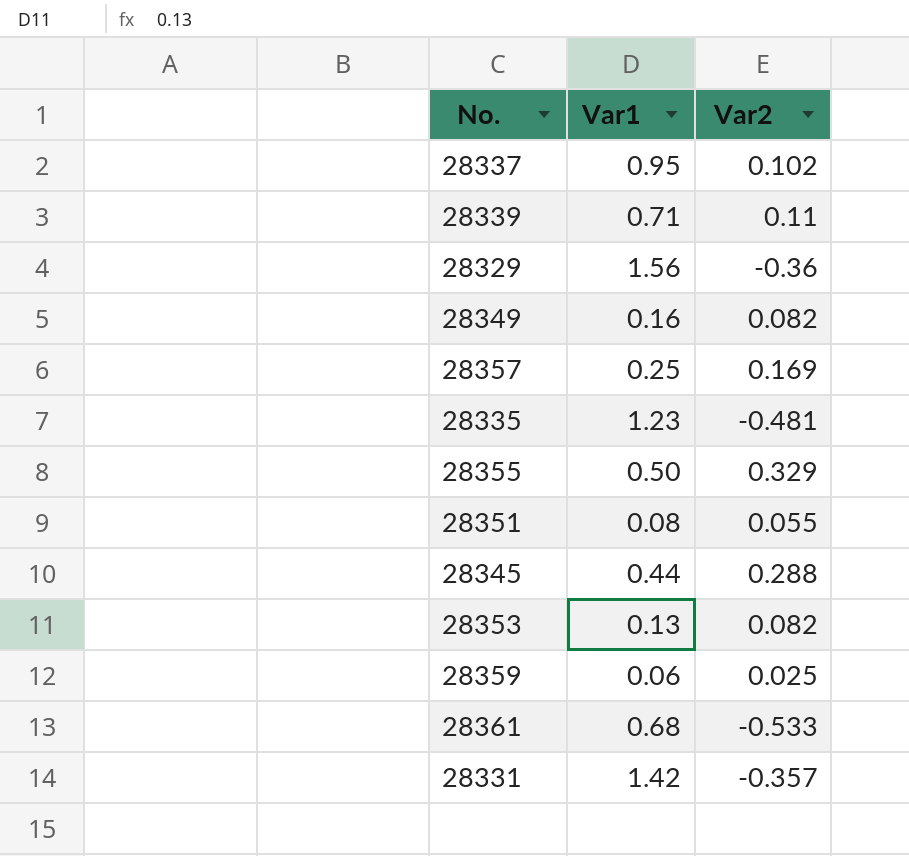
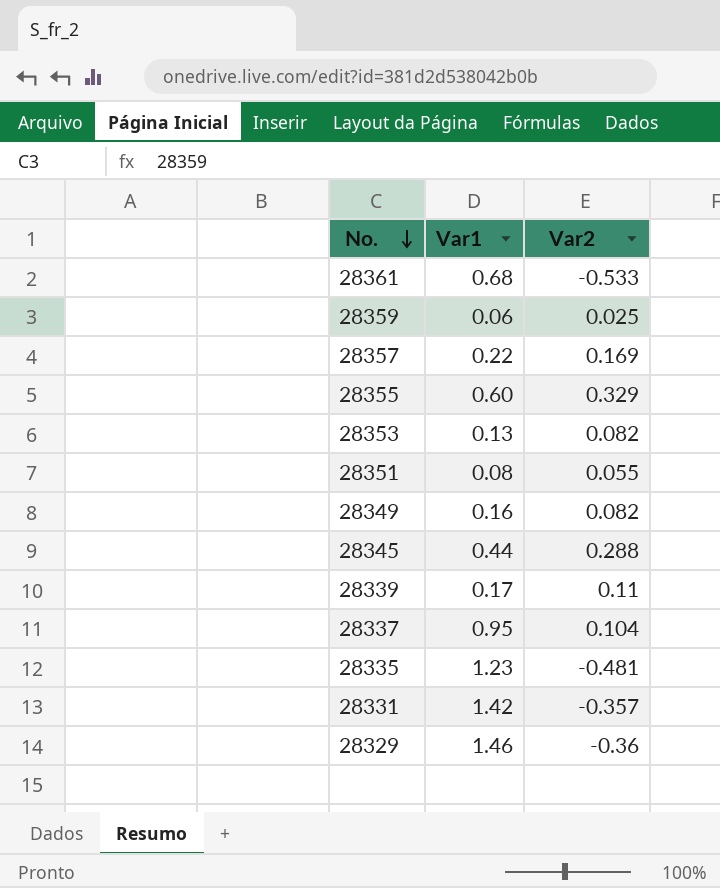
row order: none -> No. descending
28357 | Var1: 0.25 -> 0.22
28355 | Var1: 0.50 -> 0.60
28339 | Var1: 0.71 -> 0.17
28337 | Var2: 0.102 -> 0.104
28329 | Var1: 1.56 -> 1.46

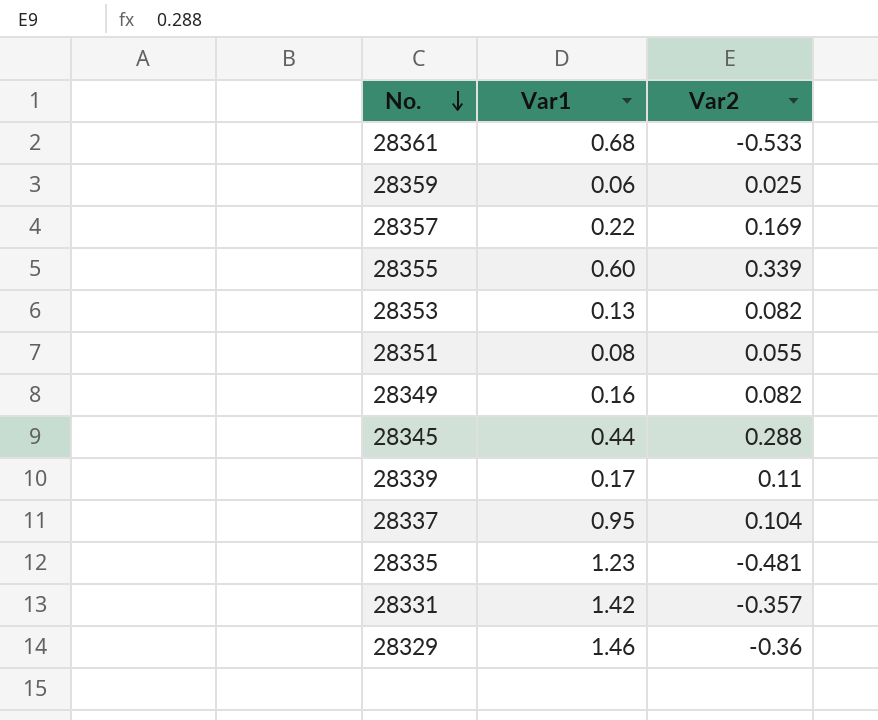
28355 | Var2: 0.329 -> 0.339

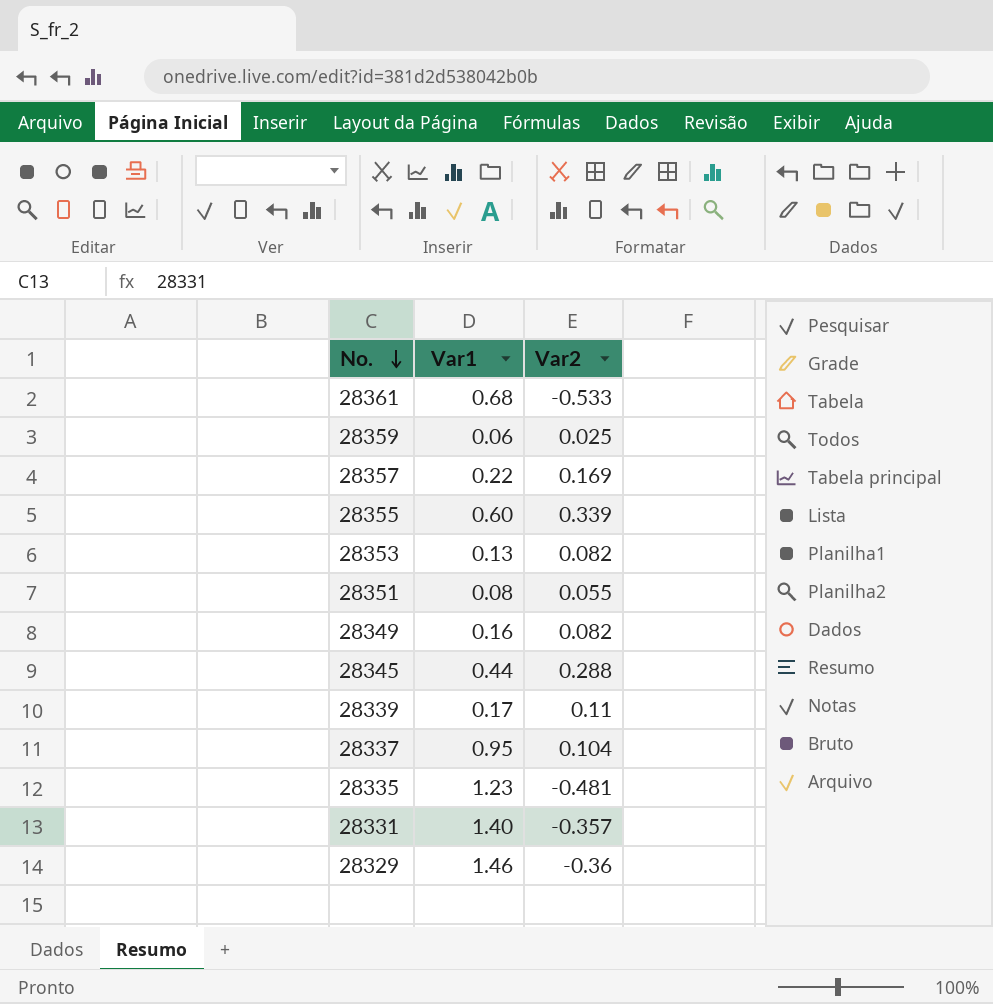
28331 | Var1: 1.42 -> 1.40

